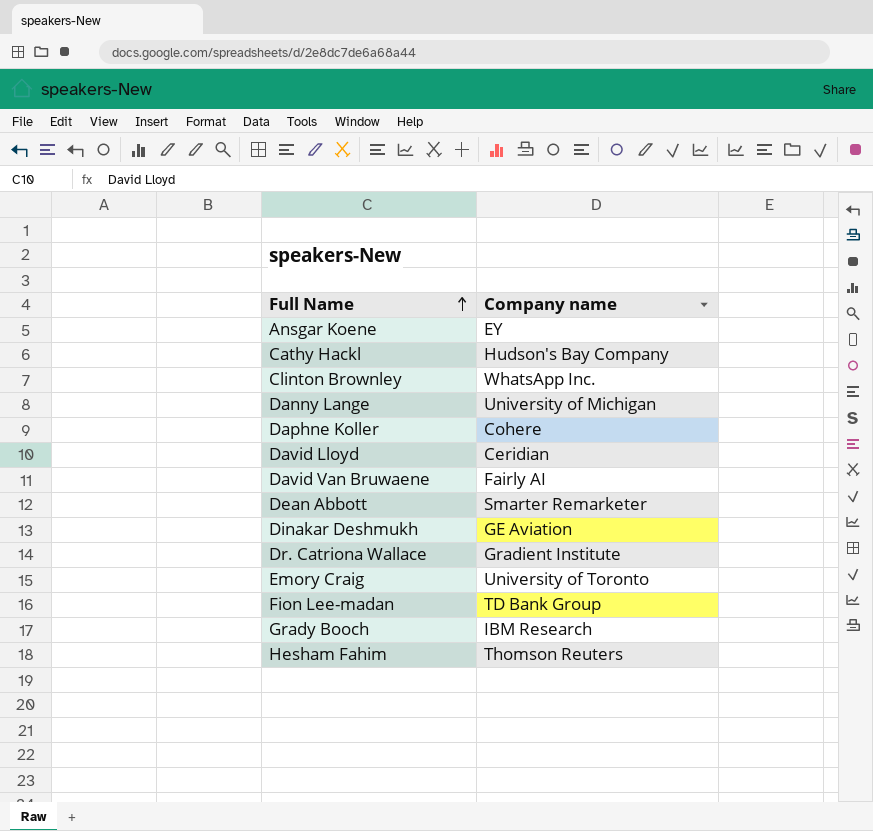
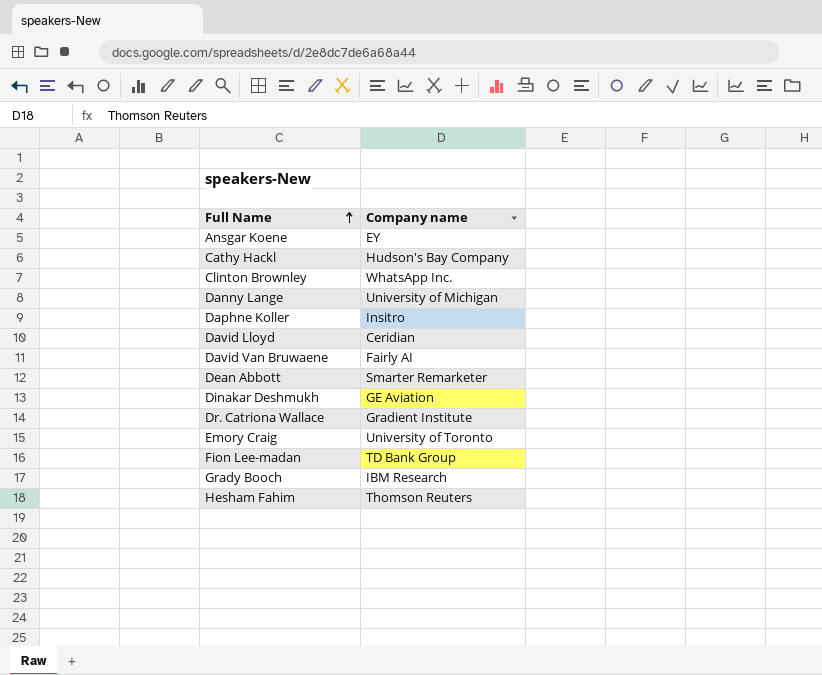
Daphne Koller | Company name: Cohere -> Insitro

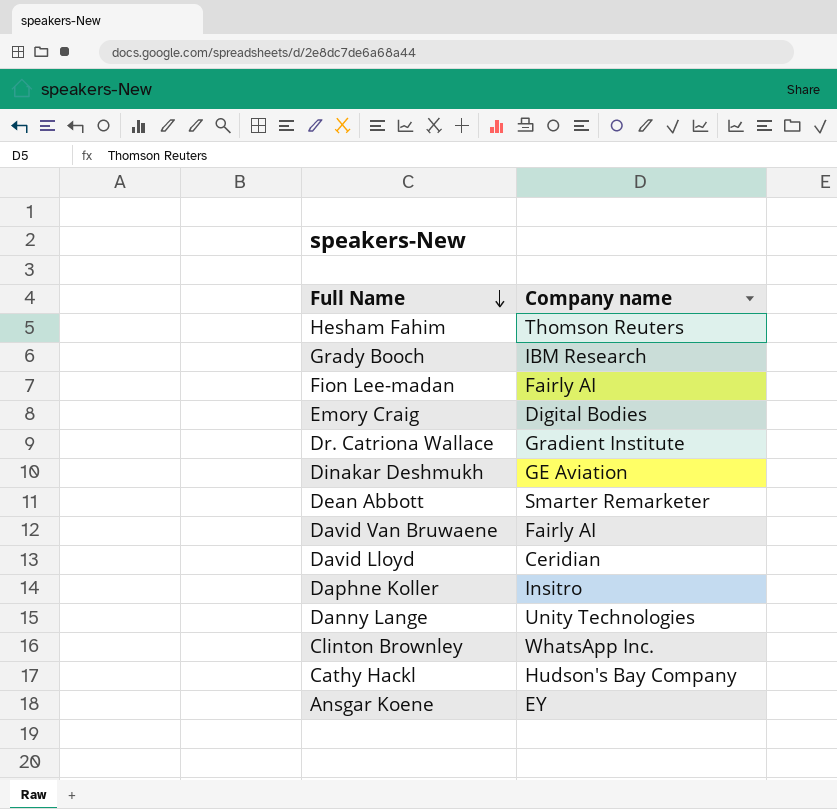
row order: Full Name ascending -> Full Name descending
Fion Lee-madan | Company name: TD Bank Group -> Fairly AI
Emory Craig | Company name: University of Toronto -> Digital Bodies
Danny Lange | Company name: University of Michigan -> Unity Technologies

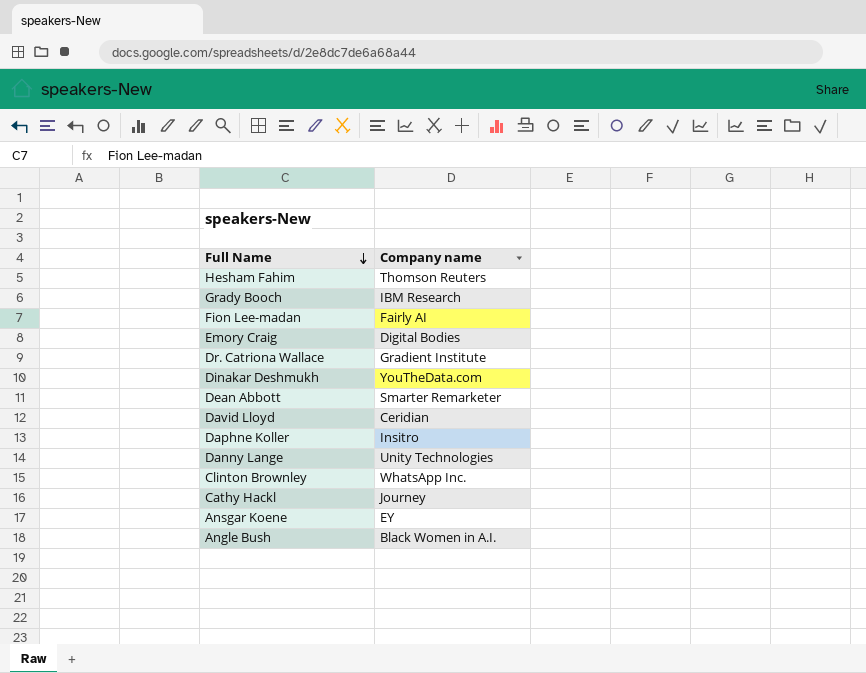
row David Van Bruwaene: Fairly AI -> none
Dinakar Deshmukh | Company name: GE Aviation -> YouTheData.com
Cathy Hackl | Company name: Hudson's Bay Company -> Journey
row Angle Bush: none -> Black Women in A.I.

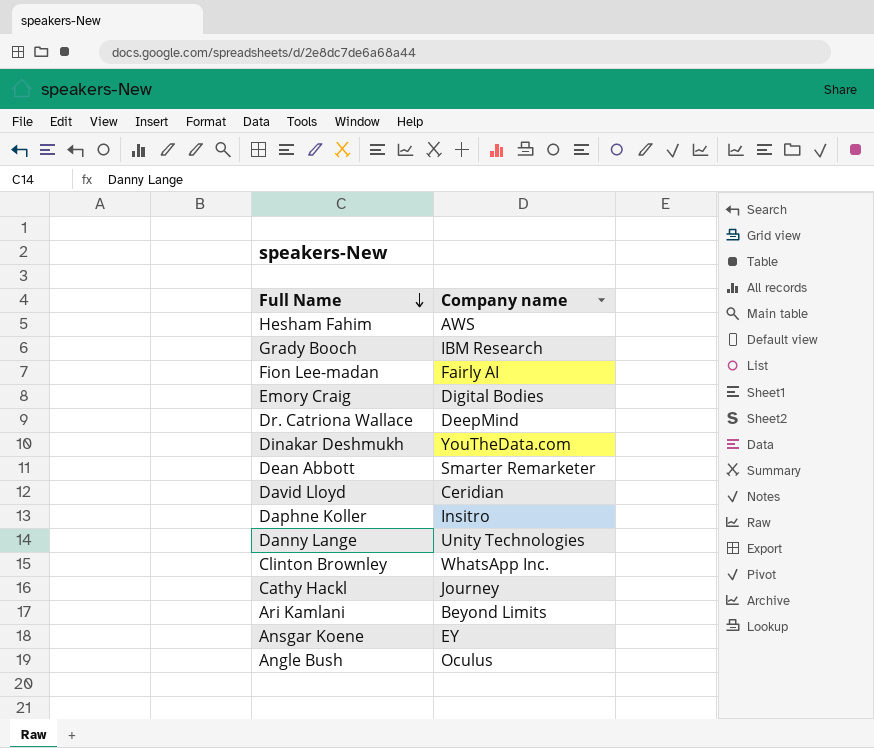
Hesham Fahim | Company name: Thomson Reuters -> AWS
Dr. Catriona Wallace | Company name: Gradient Institute -> DeepMind
row Ari Kamlani: none -> Beyond Limits
Angle Bush | Company name: Black Women in A.I. -> Oculus

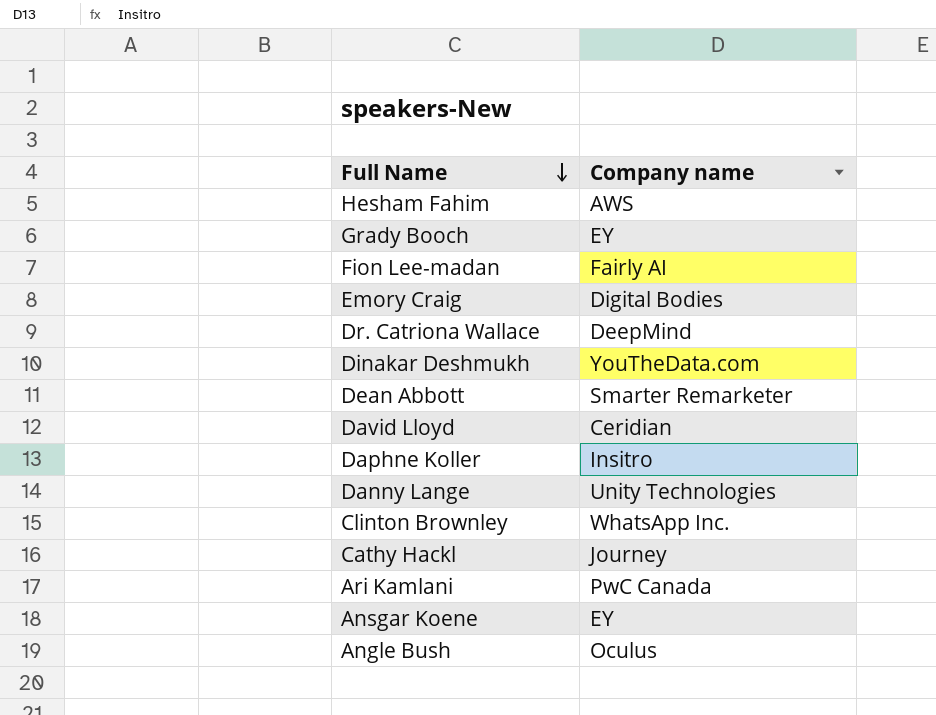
Grady Booch | Company name: IBM Research -> EY
Ari Kamlani | Company name: Beyond Limits -> PwC Canada

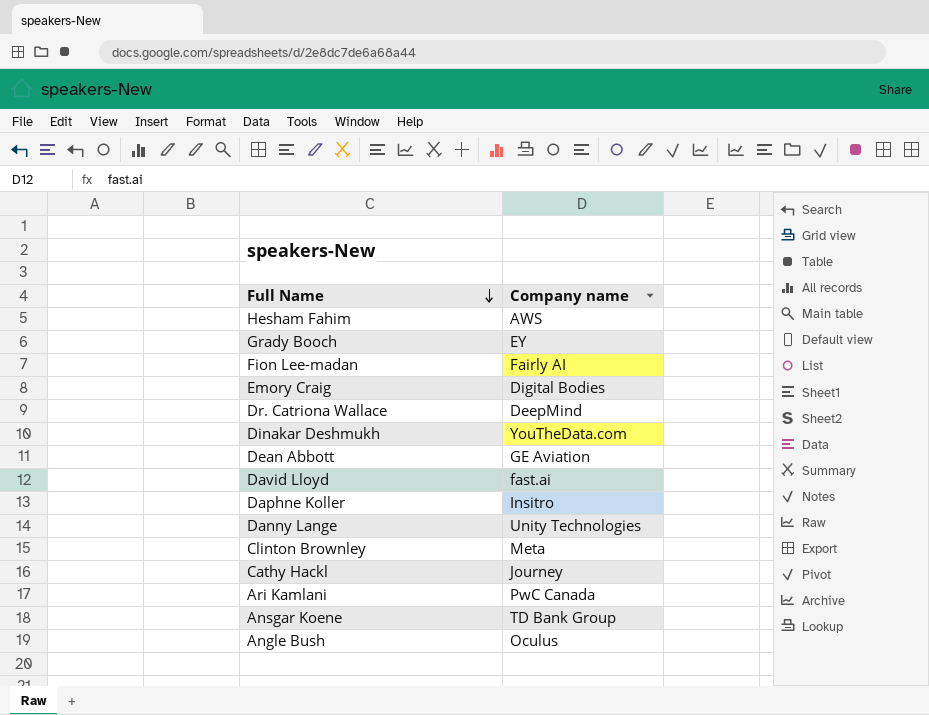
Dean Abbott | Company name: Smarter Remarketer -> GE Aviation
David Lloyd | Company name: Ceridian -> fast.ai
Clinton Brownley | Company name: WhatsApp Inc. -> Meta
Ansgar Koene | Company name: EY -> TD Bank Group

